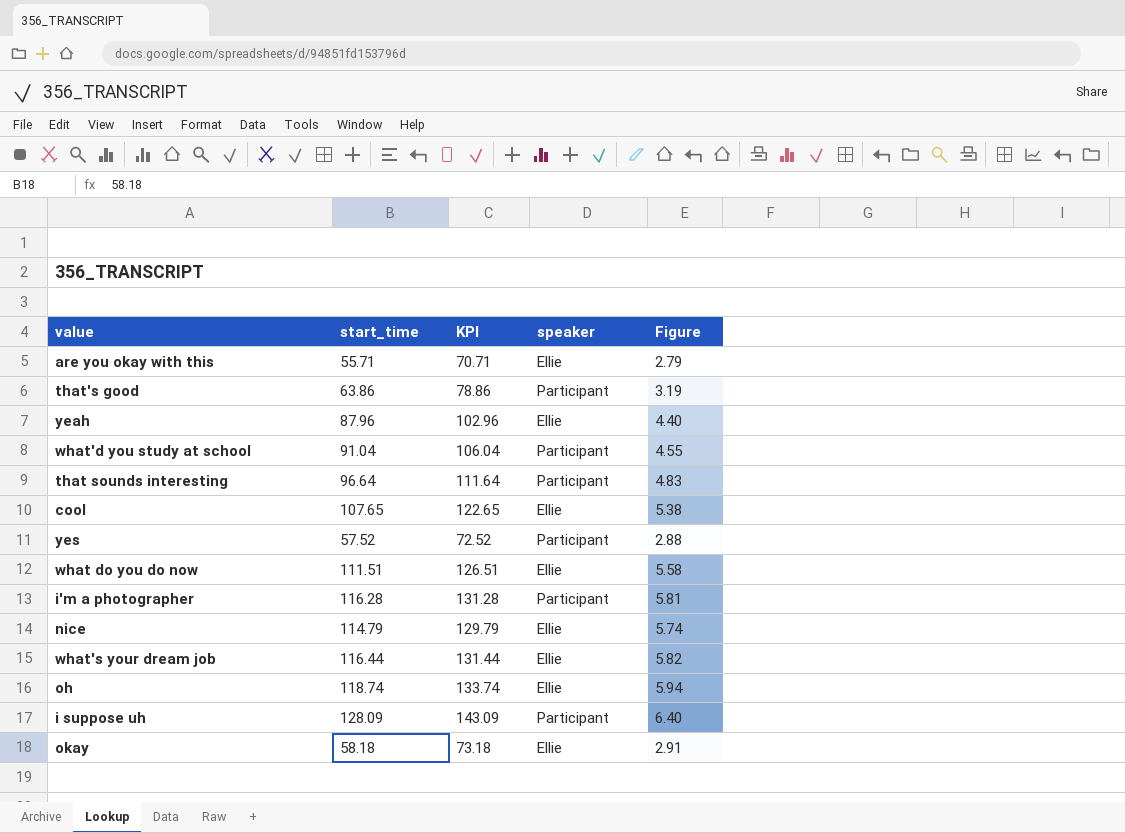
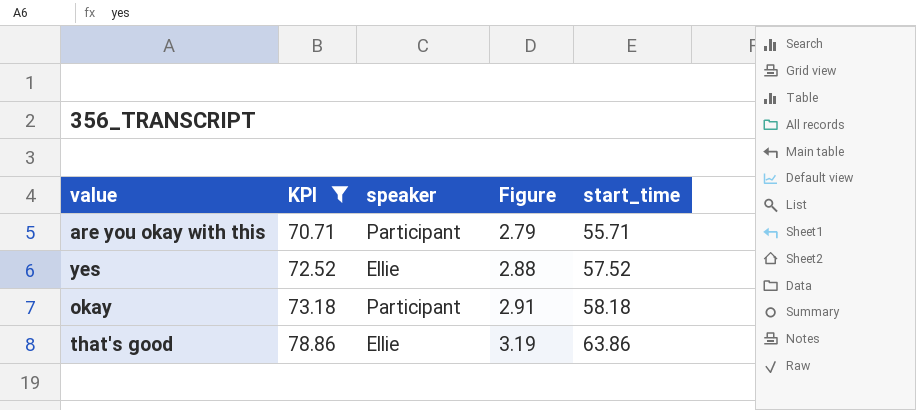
filter: none -> KPI <= 78.86
row order: none -> KPI ascending
column start_time | position: 2 -> 5
are you okay with this | speaker: Ellie -> Participant
yes | speaker: Participant -> Ellie
okay | speaker: Ellie -> Participant
that's good | speaker: Participant -> Ellie

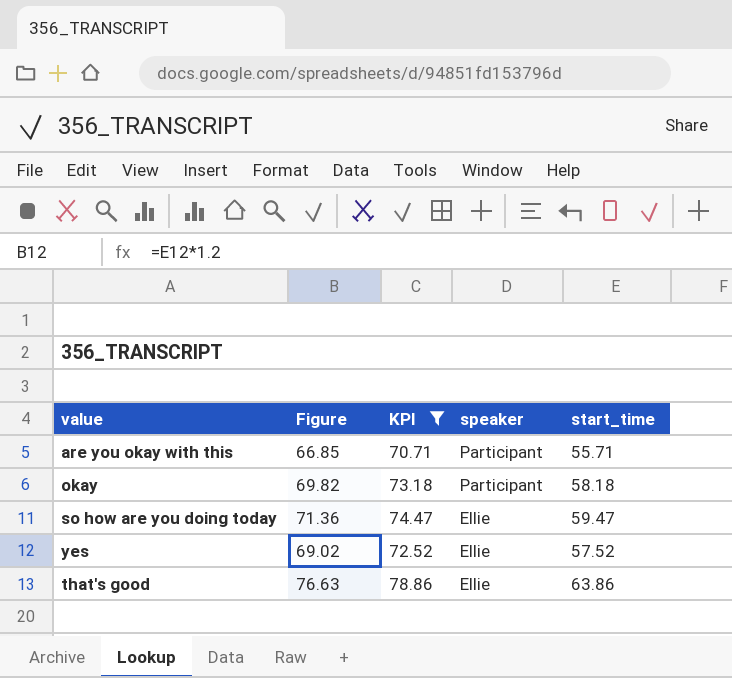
row order: KPI ascending -> speaker descending
column Figure | formula: [start_time] * 0.05 -> [start_time] * 1.2
column Figure | position: 4 -> 2
row so how are you doing today: none -> 71.36 | 74.47 | Ellie | 59.47

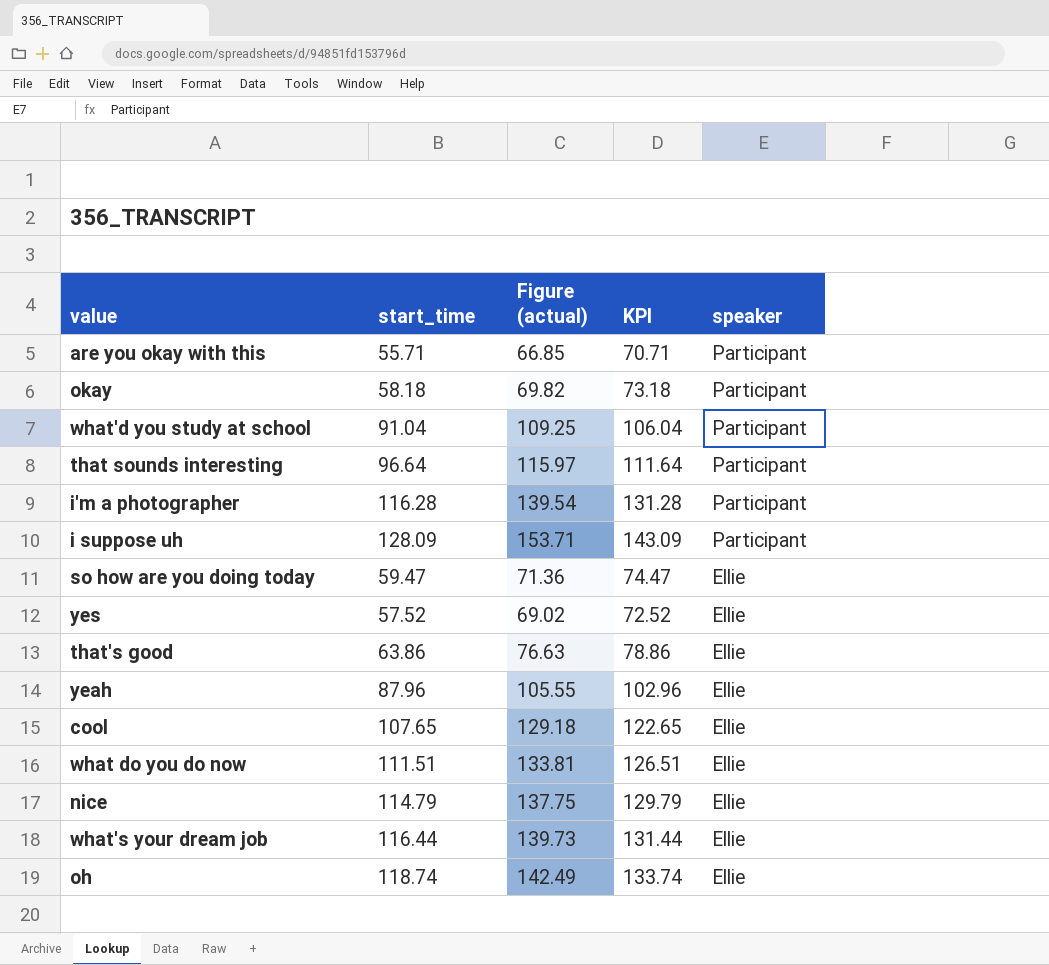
filter: KPI <= 78.86 -> none
column start_time | position: 5 -> 2
column name: Figure -> Figure (actual)

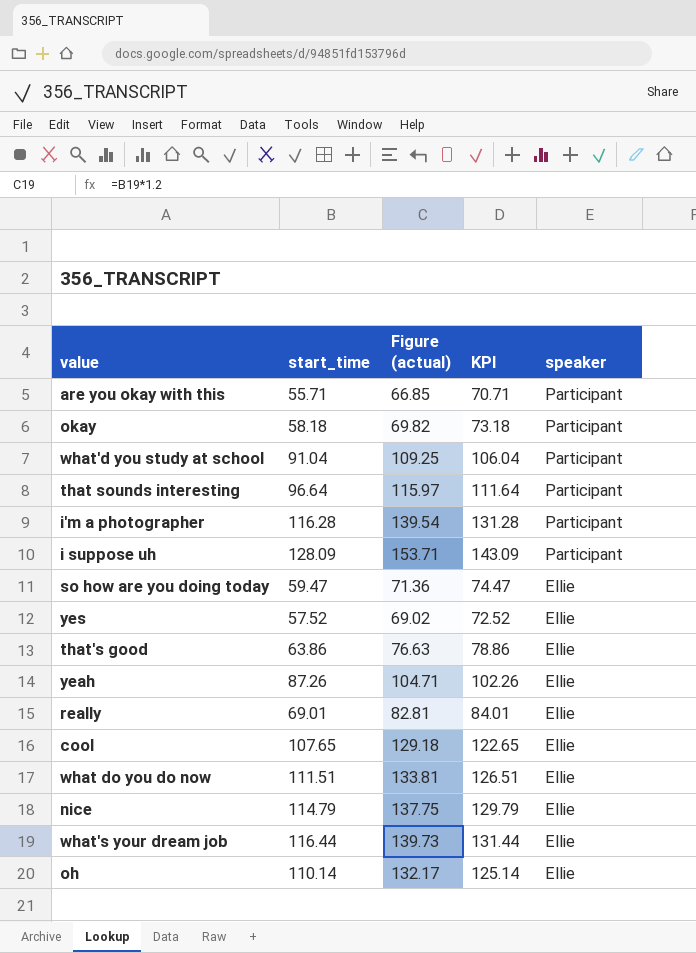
yeah | start_time: 87.96 -> 87.26
yeah | Figure (actual): 105.55 -> 104.71
yeah | KPI: 102.96 -> 102.26
row really: none -> 69.01 | 82.81 | 84.01 | Ellie
oh | start_time: 118.74 -> 110.14
oh | Figure (actual): 142.49 -> 132.17
oh | KPI: 133.74 -> 125.14

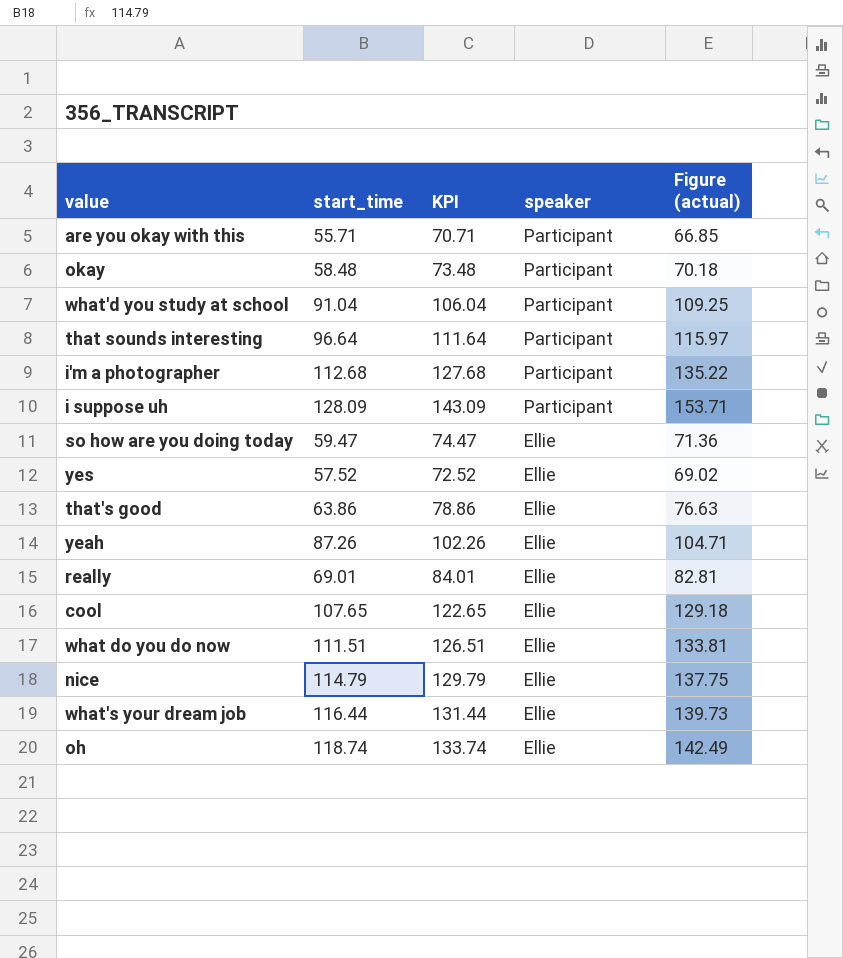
column Figure (actual) | position: 3 -> 5
okay | start_time: 58.18 -> 58.48
okay | KPI: 73.18 -> 73.48
okay | Figure (actual): 69.82 -> 70.18
i'm a photographer | start_time: 116.28 -> 112.68
i'm a photographer | KPI: 131.28 -> 127.68
i'm a photographer | Figure (actual): 139.54 -> 135.22
oh | start_time: 110.14 -> 118.74
oh | KPI: 125.14 -> 133.74
oh | Figure (actual): 132.17 -> 142.49

